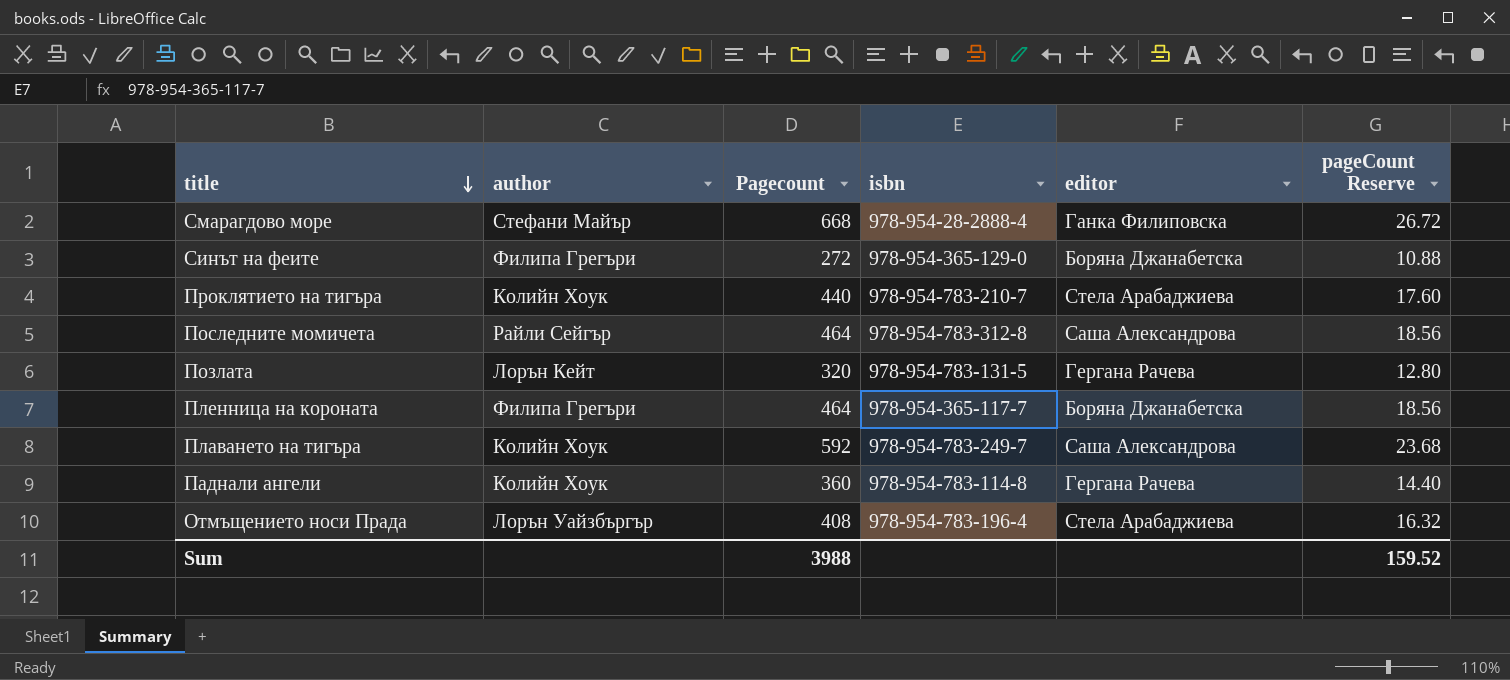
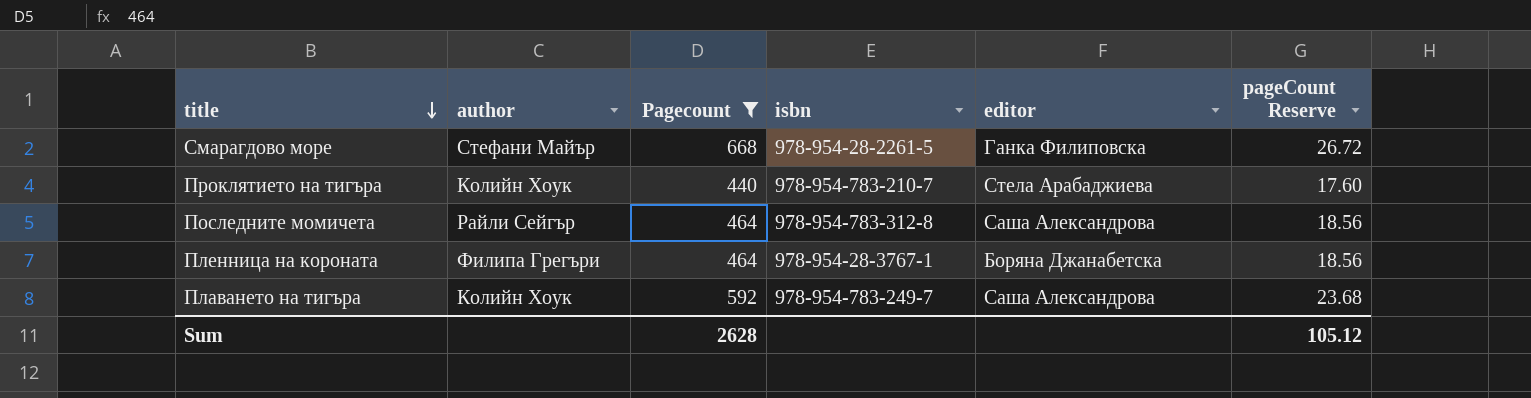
filter: none -> Pagecount >= 440
Смарагдово море | isbn: 978-954-28-2888-4 -> 978-954-28-2261-5
Пленница на короната | isbn: 978-954-365-117-7 -> 978-954-28-3767-1
Sum | Pagecount: 3988 -> 2628
Sum | pageCount Reserve: 159.52 -> 105.12

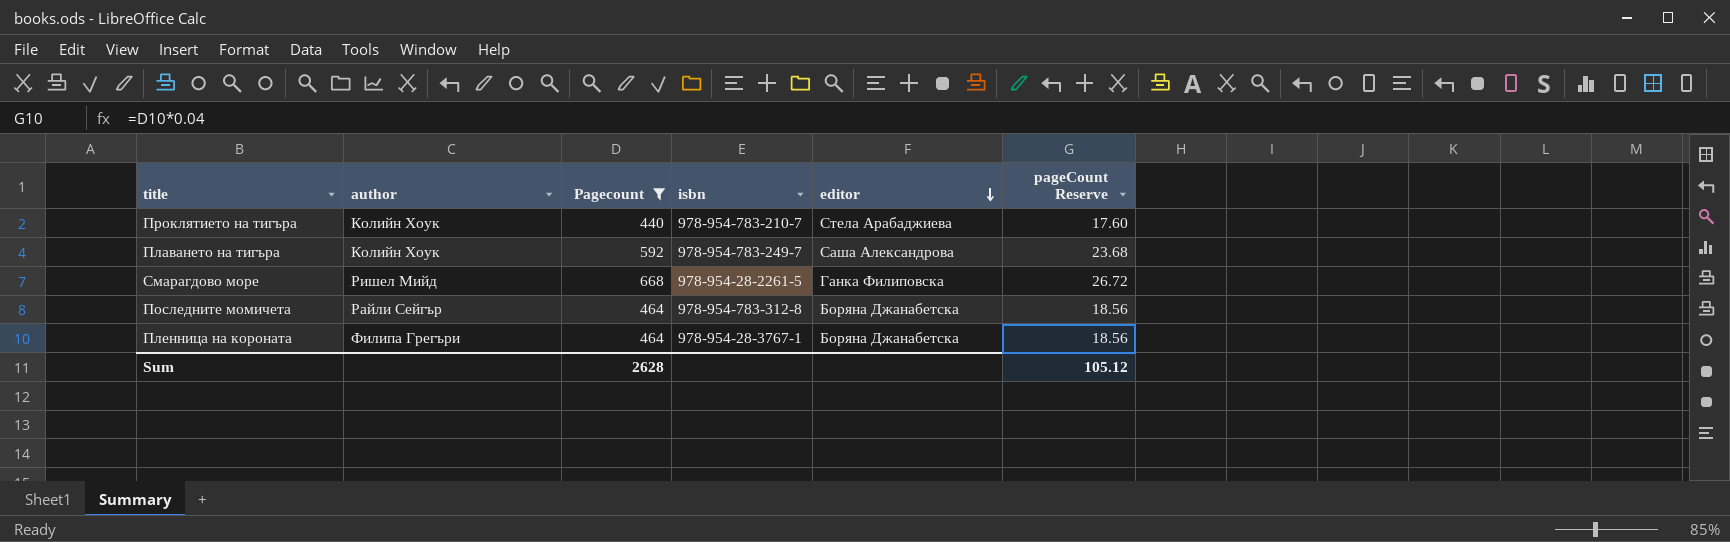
row order: title descending -> editor descending
Смарагдово море | author: Стефани Майър -> Ришел Мийд
Последните момичета | editor: Саша Александрова -> Боряна Джанабетска

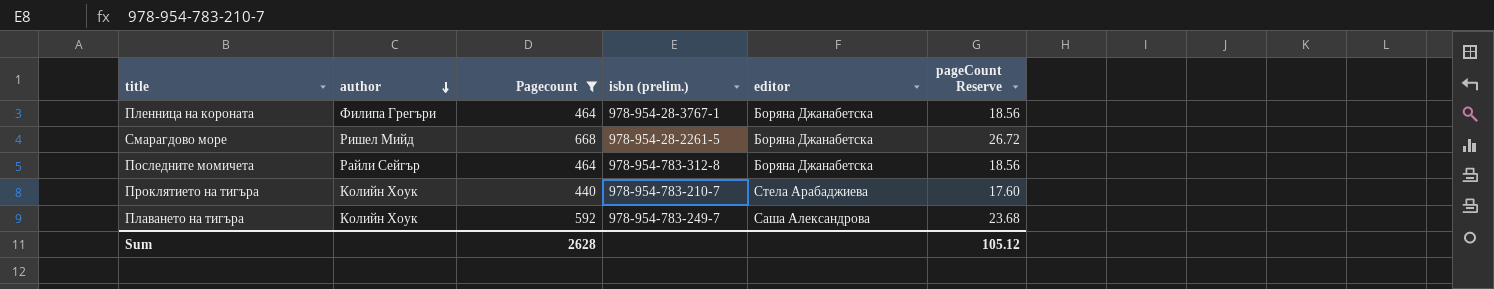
row order: editor descending -> author descending
column name: isbn -> isbn (prelim.)
Смарагдово море | editor: Ганка Филиповска -> Боряна Джанабетска

